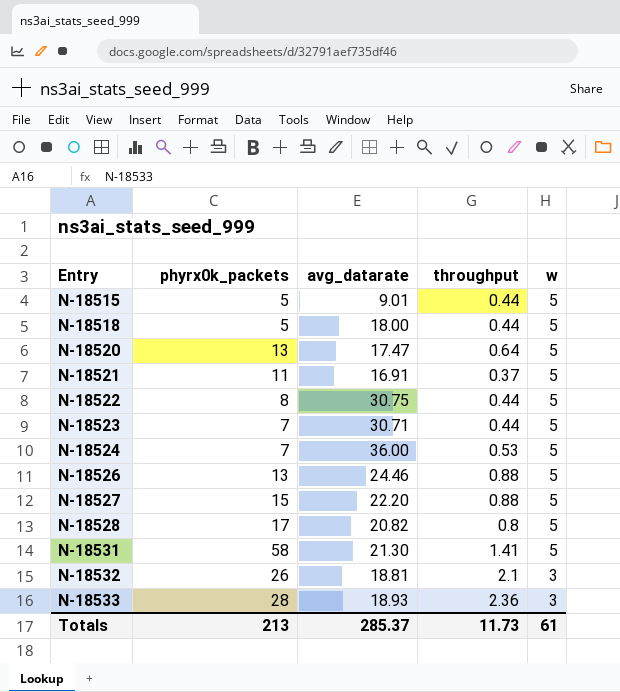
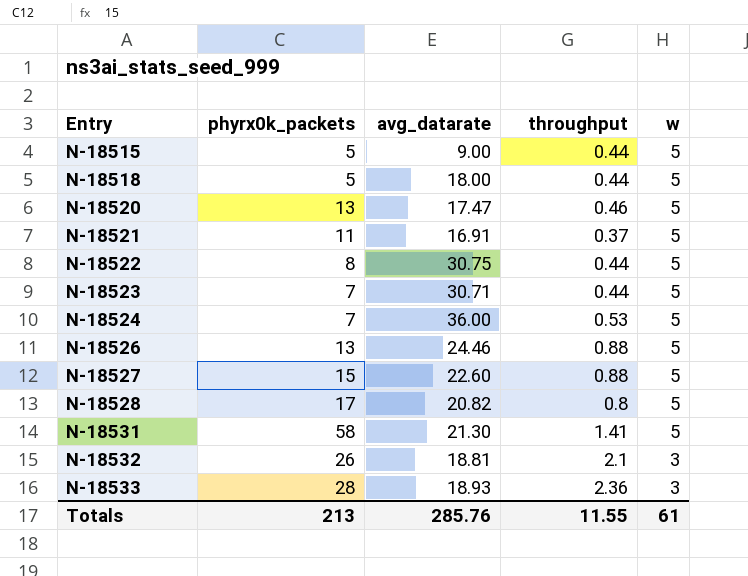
N-18515 | avg_datarate: 9.01 -> 9.00
N-18520 | throughput: 0.64 -> 0.46
N-18527 | avg_datarate: 22.20 -> 22.60
Totals | avg_datarate: 285.37 -> 285.76
Totals | throughput: 11.73 -> 11.55

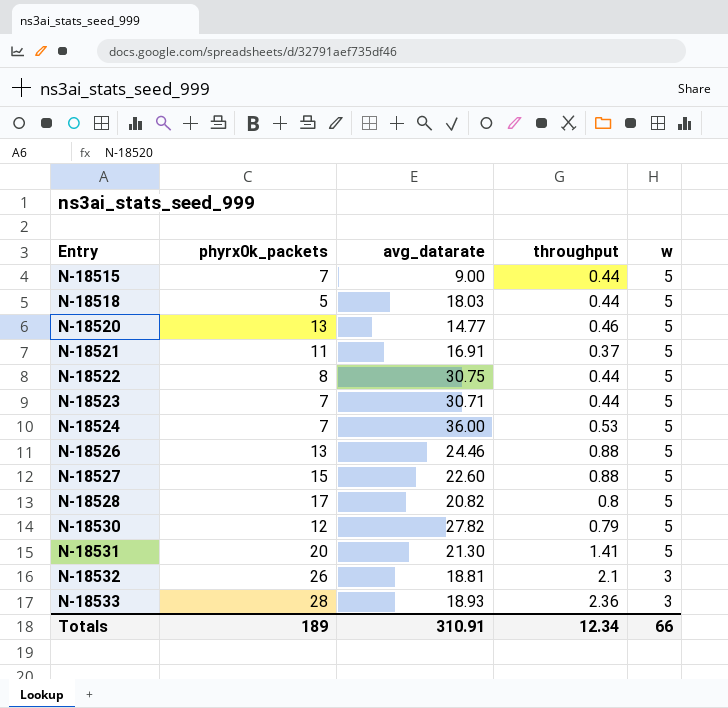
N-18515 | phyrx0k_packets: 5 -> 7
N-18518 | avg_datarate: 18.00 -> 18.03
N-18520 | avg_datarate: 17.47 -> 14.77
row N-18530: none -> 12 | 27.82 | 0.79 | 5
N-18531 | phyrx0k_packets: 58 -> 20
Totals | phyrx0k_packets: 213 -> 189
Totals | avg_datarate: 285.76 -> 310.91
Totals | throughput: 11.55 -> 12.34
Totals | w: 61 -> 66

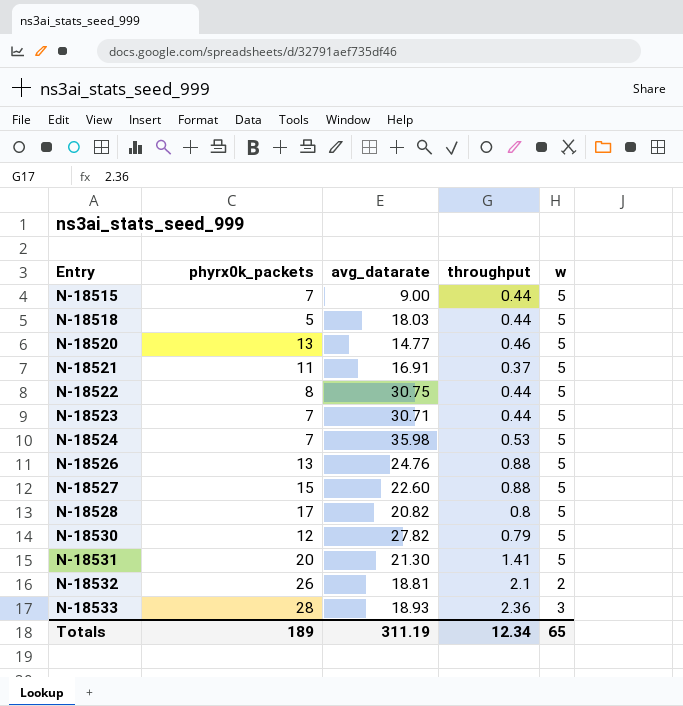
N-18524 | avg_datarate: 36.00 -> 35.98
N-18526 | avg_datarate: 24.46 -> 24.76
N-18532 | w: 3 -> 2
Totals | avg_datarate: 310.91 -> 311.19
Totals | w: 66 -> 65

